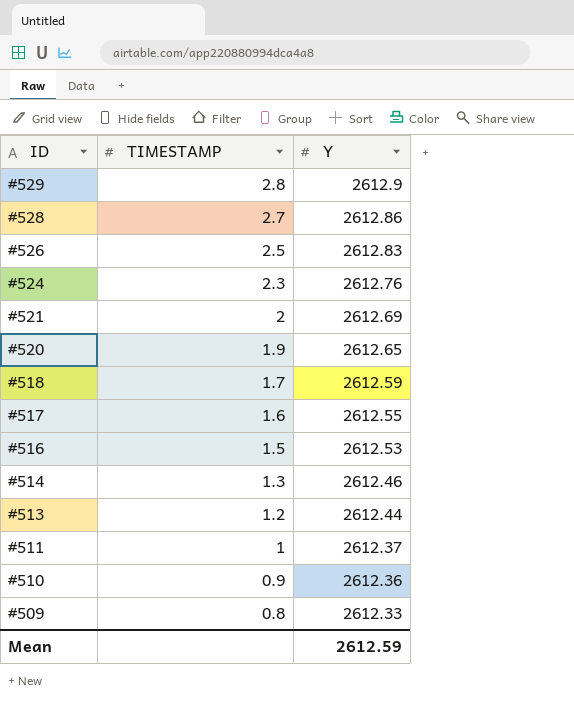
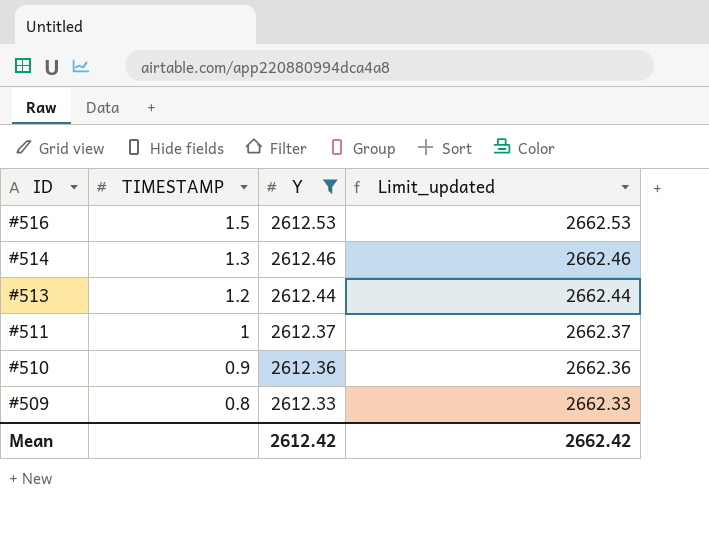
filter: none -> Y <= 2612.53
column Limit_updated | formula: none -> [Y] + 50
Mean | Y: 2612.59 -> 2612.42

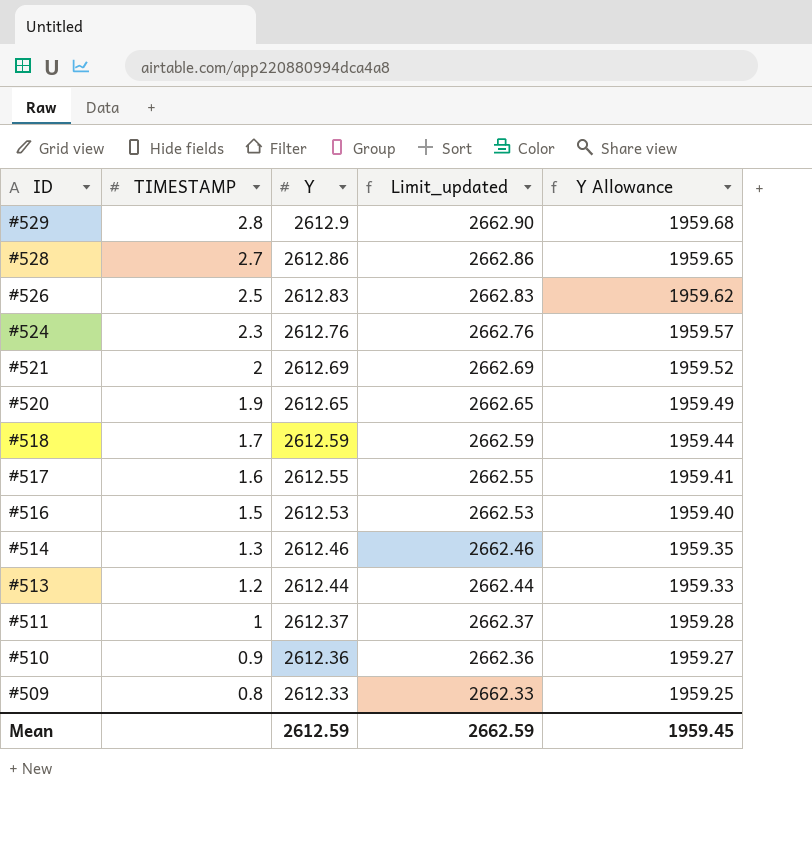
filter: Y <= 2612.53 -> none
column Y Allowance | formula: none -> [Y] * 0.75
Mean | Y: 2612.42 -> 2612.59
Mean | Limit_updated: 2662.42 -> 2662.59

